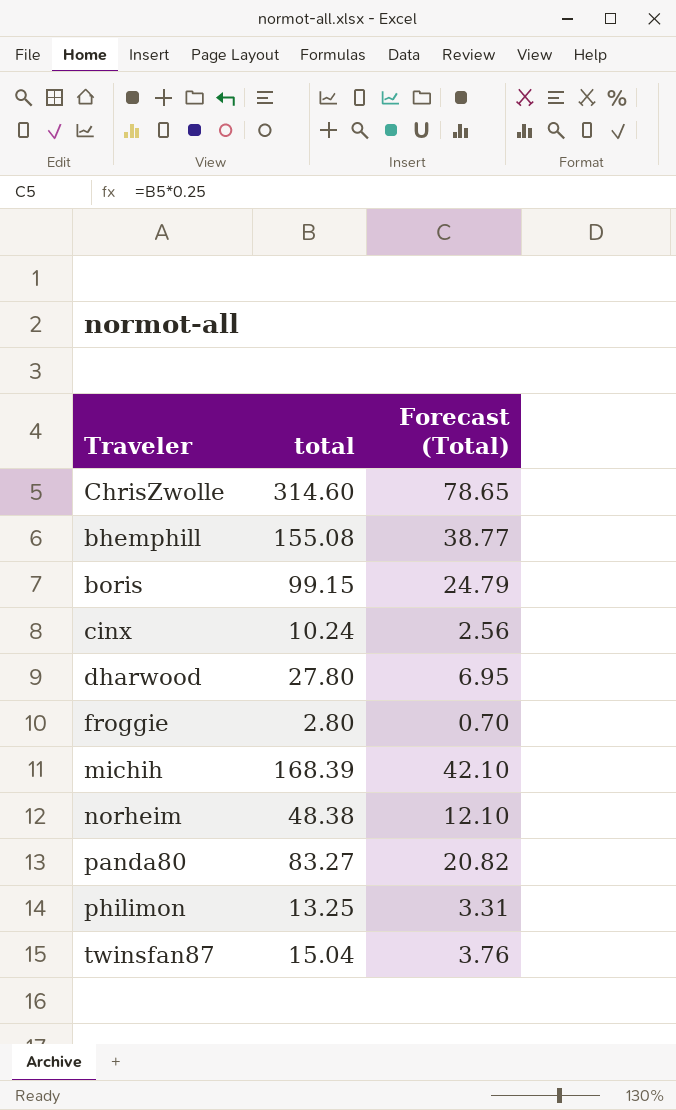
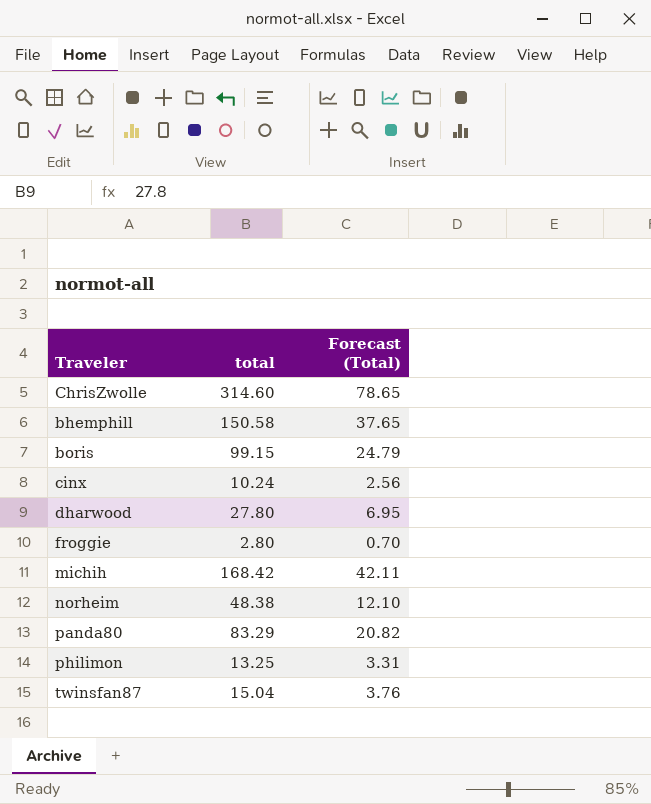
bhemphill | total: 155.08 -> 150.58
bhemphill | Forecast (Total): 38.77 -> 37.65
michih | total: 168.39 -> 168.42
michih | Forecast (Total): 42.10 -> 42.11
panda80 | total: 83.27 -> 83.29

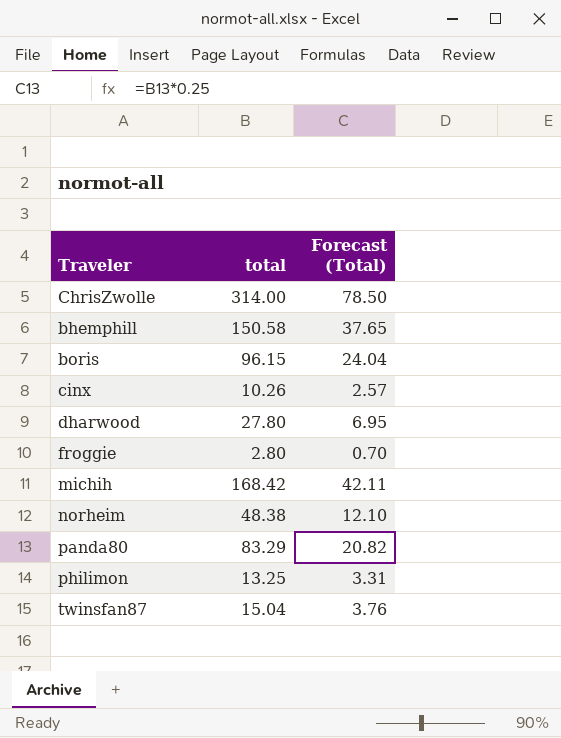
ChrisZwolle | total: 314.60 -> 314.00
ChrisZwolle | Forecast (Total): 78.65 -> 78.50
boris | total: 99.15 -> 96.15
boris | Forecast (Total): 24.79 -> 24.04
cinx | total: 10.24 -> 10.26
cinx | Forecast (Total): 2.56 -> 2.57

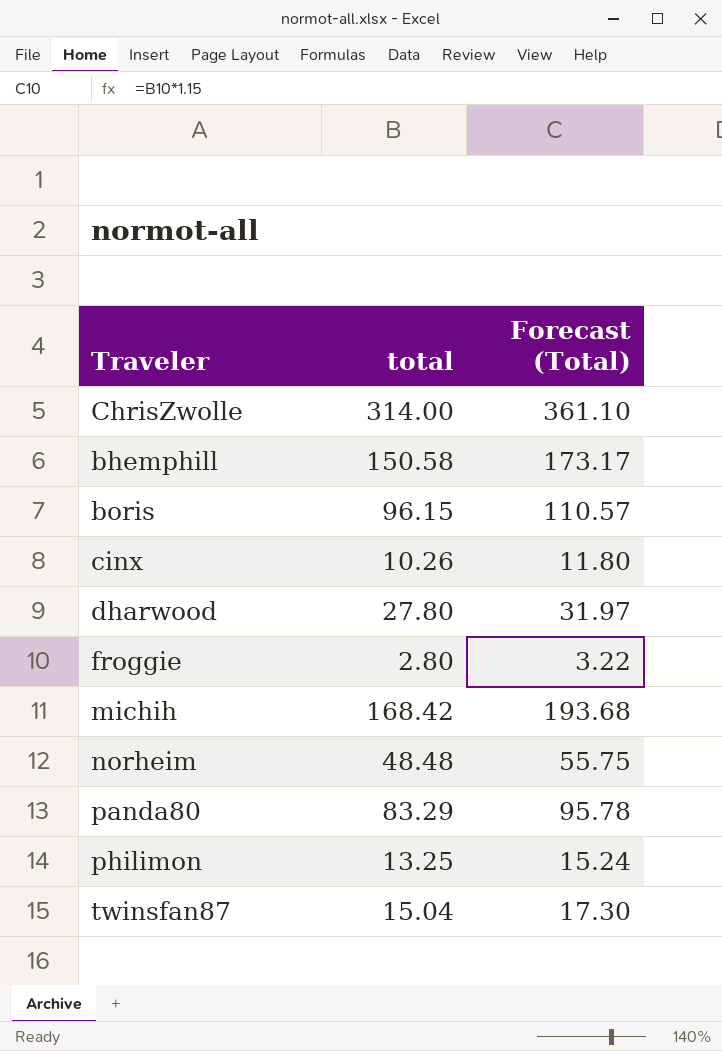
column Forecast (Total) | formula: [total] * 0.25 -> [total] * 1.15
norheim | total: 48.38 -> 48.48

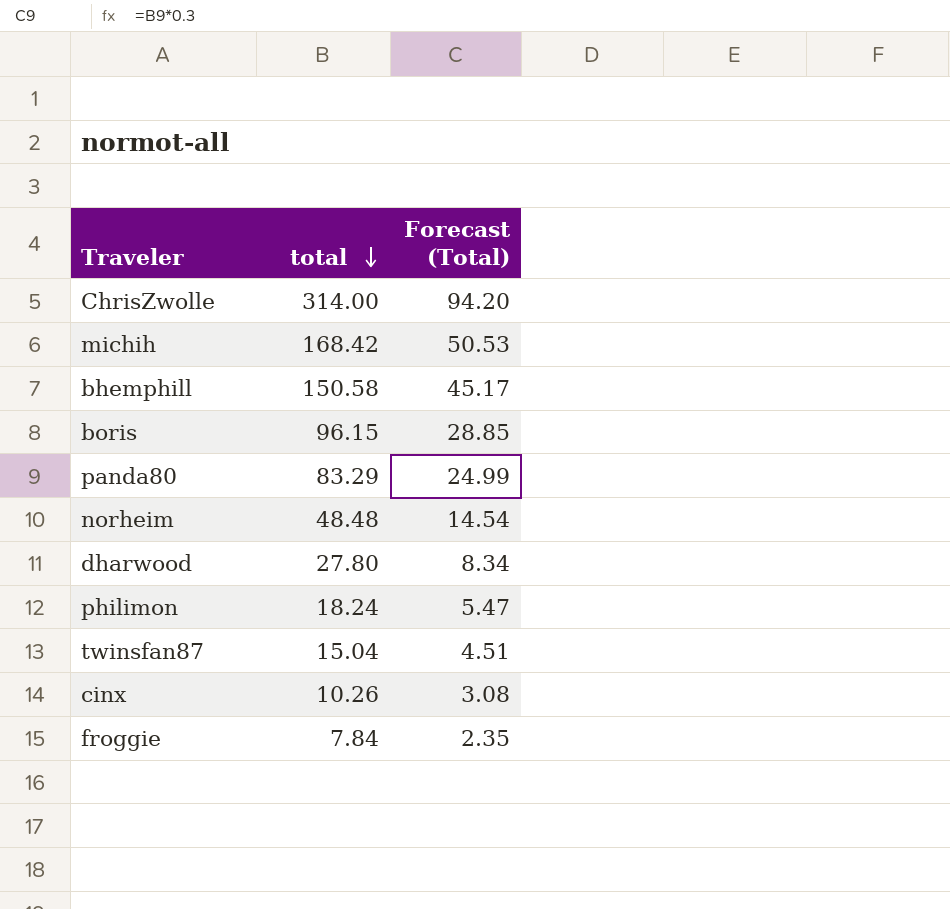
row order: none -> total descending
column Forecast (Total) | formula: [total] * 1.15 -> [total] * 0.3
philimon | total: 13.25 -> 18.24
froggie | total: 2.80 -> 7.84

